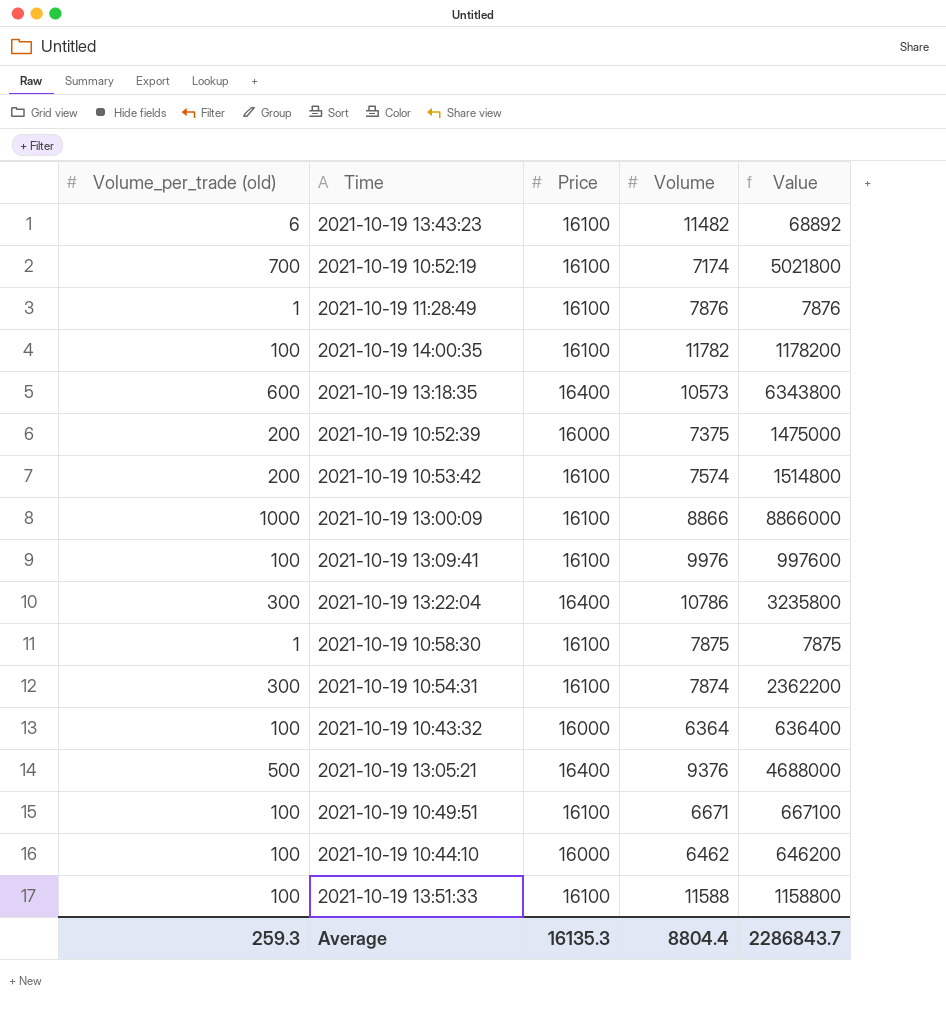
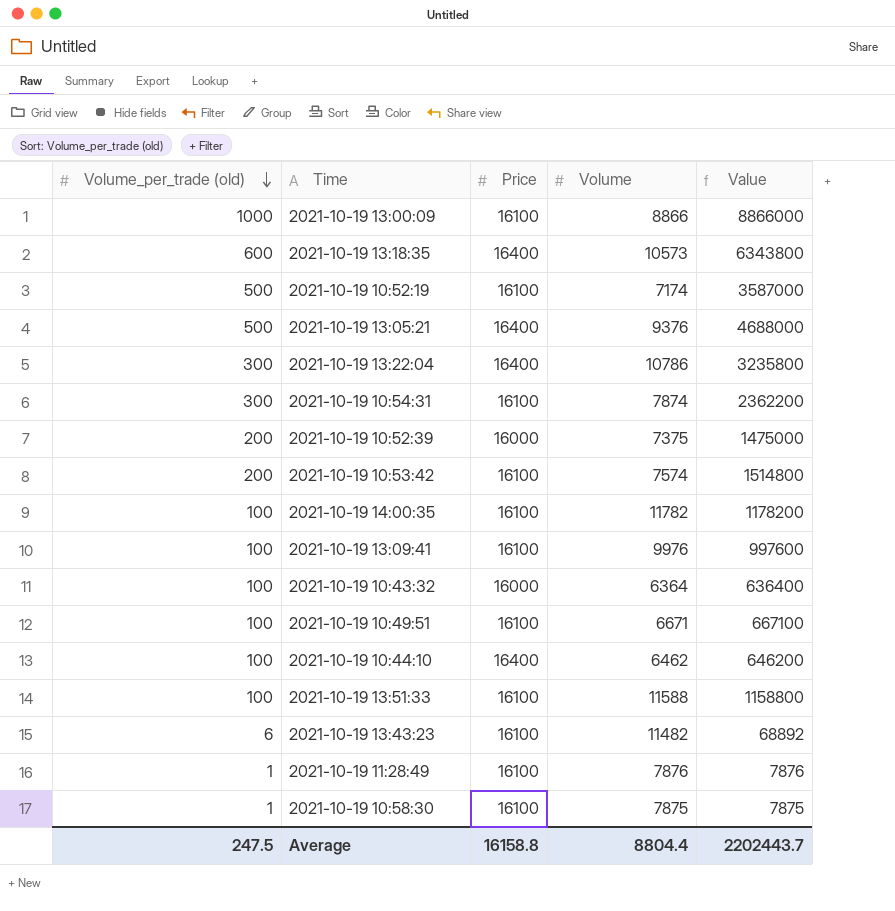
row order: none -> Volume_per_trade (old) descending
2021-10-19 10:52:19 | Volume_per_trade (old): 700 -> 500
2021-10-19 10:52:19 | Value: 5021800 -> 3587000
2021-10-19 10:44:10 | Price: 16000 -> 16400
Average | Volume_per_trade (old): 259.3 -> 247.5
Average | Price: 16135.3 -> 16158.8
Average | Value: 2286843.7 -> 2202443.7

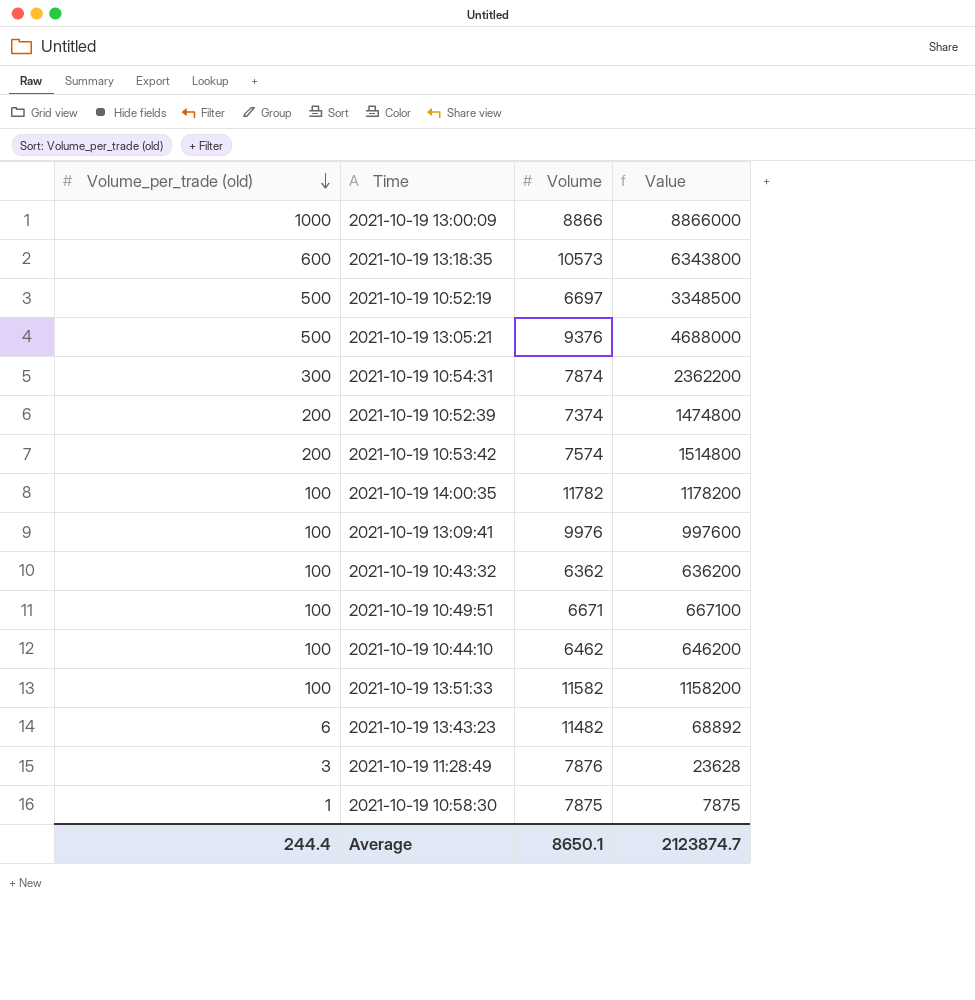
column Price | position: 3 -> none
row 2021-10-19 13:22:04: 300 | 16400 | 10786 | 3235800 -> none
2021-10-19 10:52:19 | Volume: 7174 -> 6697
2021-10-19 10:52:19 | Value: 3587000 -> 3348500
2021-10-19 10:52:39 | Volume: 7375 -> 7374
2021-10-19 10:52:39 | Value: 1475000 -> 1474800
2021-10-19 10:43:32 | Volume: 6364 -> 6362
2021-10-19 10:43:32 | Value: 636400 -> 636200
2021-10-19 13:51:33 | Volume: 11588 -> 11582
2021-10-19 13:51:33 | Value: 1158800 -> 1158200
2021-10-19 11:28:49 | Volume_per_trade (old): 1 -> 3
2021-10-19 11:28:49 | Value: 7876 -> 23628
Average | Volume_per_trade (old): 247.5 -> 244.4
Average | Volume: 8804.4 -> 8650.1
Average | Value: 2202443.7 -> 2123874.7

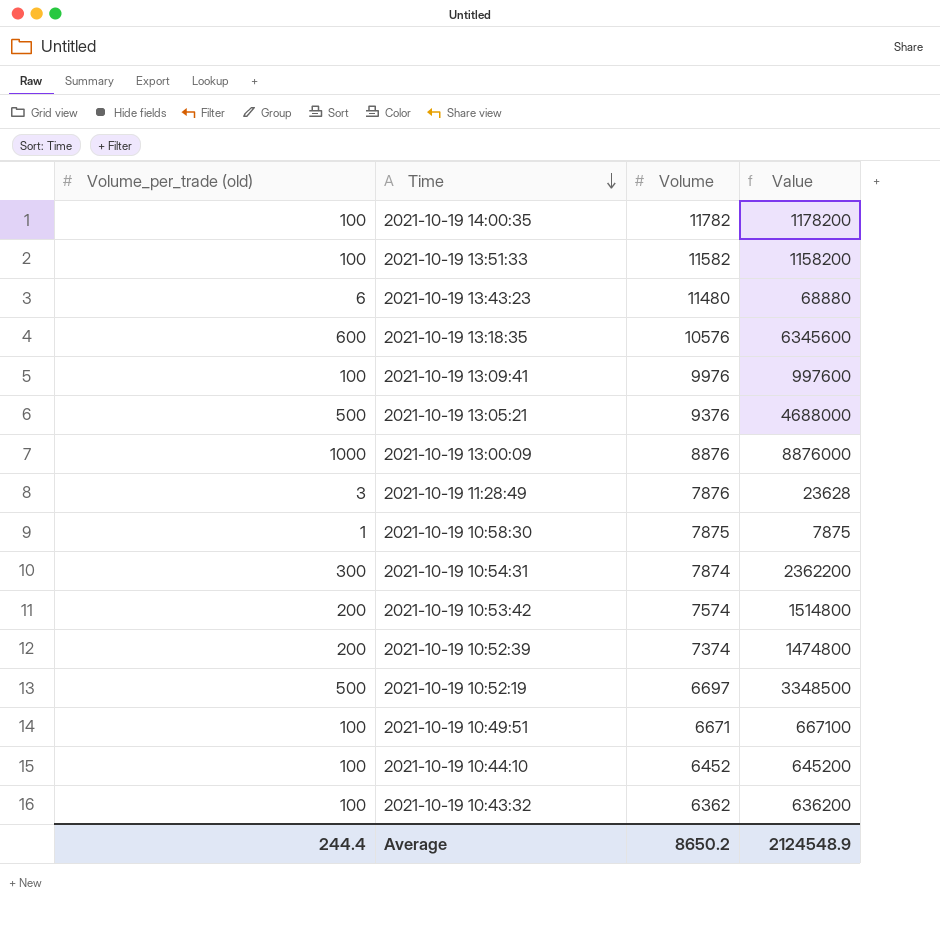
row order: Volume_per_trade (old) descending -> Time descending
2021-10-19 13:43:23 | Volume: 11482 -> 11480
2021-10-19 13:43:23 | Value: 68892 -> 68880
2021-10-19 13:18:35 | Volume: 10573 -> 10576
2021-10-19 13:18:35 | Value: 6343800 -> 6345600
2021-10-19 13:00:09 | Volume: 8866 -> 8876
2021-10-19 13:00:09 | Value: 8866000 -> 8876000
2021-10-19 10:44:10 | Volume: 6462 -> 6452
2021-10-19 10:44:10 | Value: 646200 -> 645200
Average | Volume: 8650.1 -> 8650.2
Average | Value: 2123874.7 -> 2124548.9

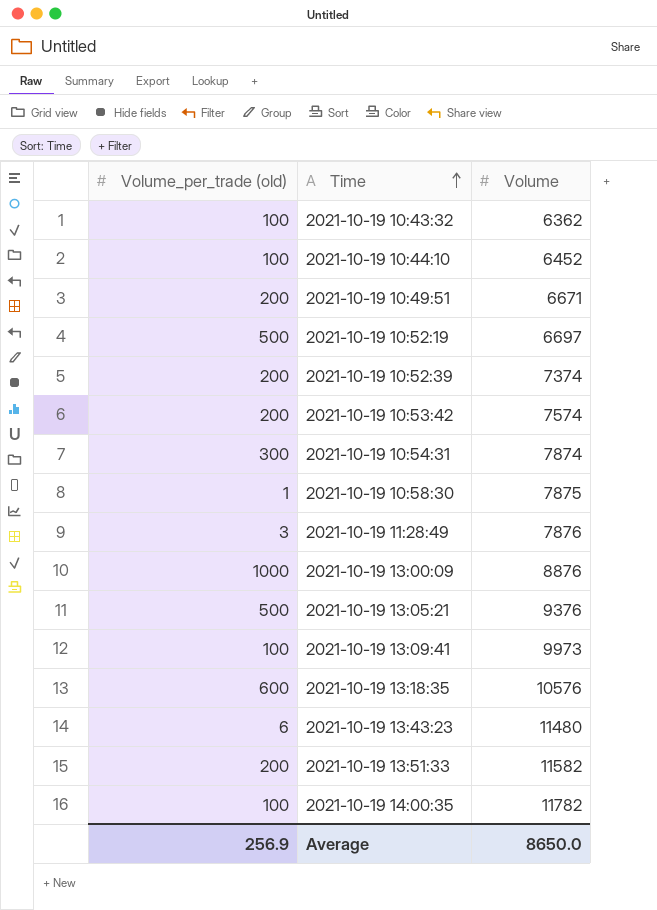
row order: Time descending -> Time ascending
column Value | formula: [Volume_per_trade (old)] * [Volume] -> none
2021-10-19 10:49:51 | Volume_per_trade (old): 100 -> 200
2021-10-19 13:09:41 | Volume: 9976 -> 9973
2021-10-19 13:51:33 | Volume_per_trade (old): 100 -> 200
Average | Volume_per_trade (old): 244.4 -> 256.9
Average | Volume: 8650.2 -> 8650.0

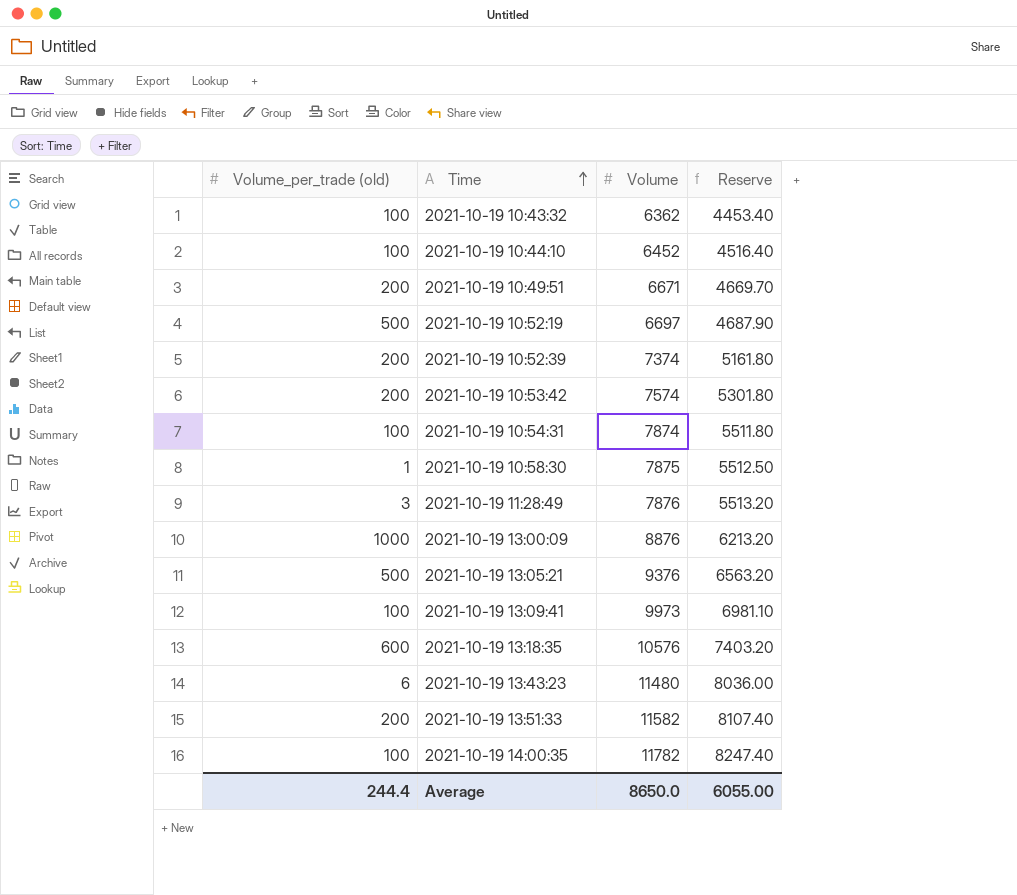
column Reserve | formula: none -> [Volume] * 0.7
2021-10-19 10:54:31 | Volume_per_trade (old): 300 -> 100
Average | Volume_per_trade (old): 256.9 -> 244.4

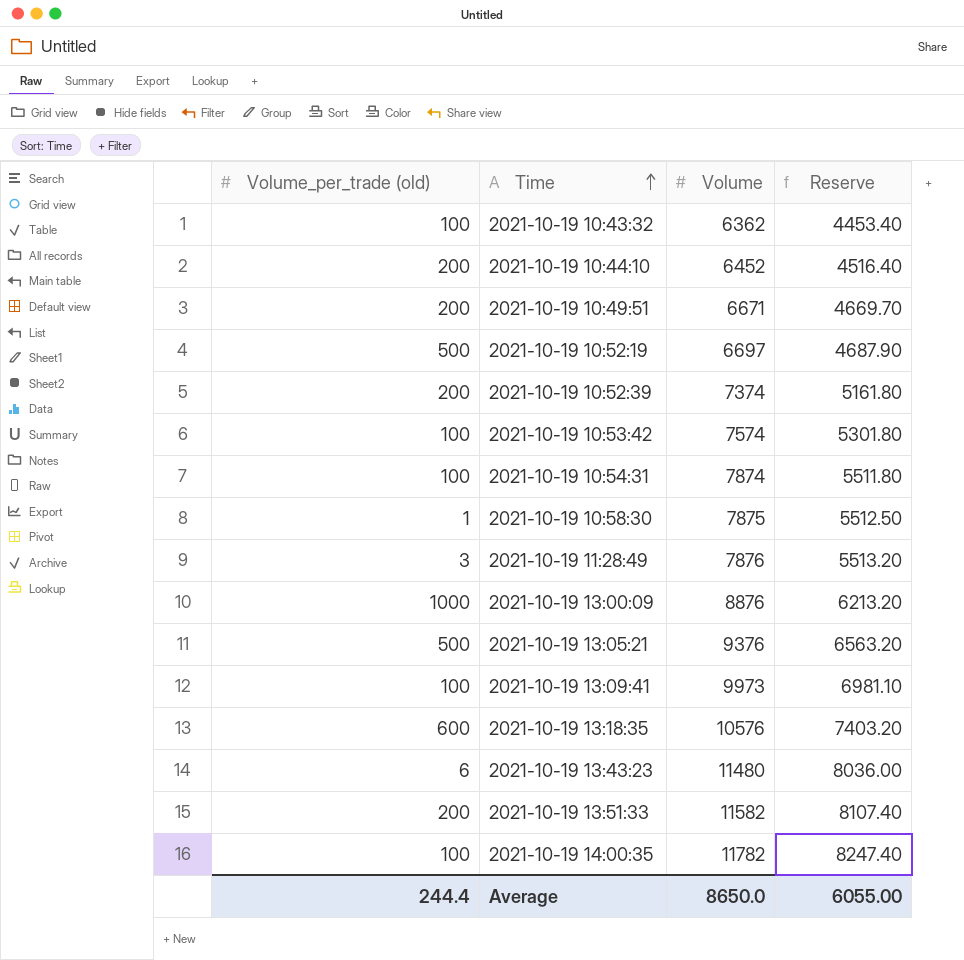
2021-10-19 10:44:10 | Volume_per_trade (old): 100 -> 200
2021-10-19 10:53:42 | Volume_per_trade (old): 200 -> 100

